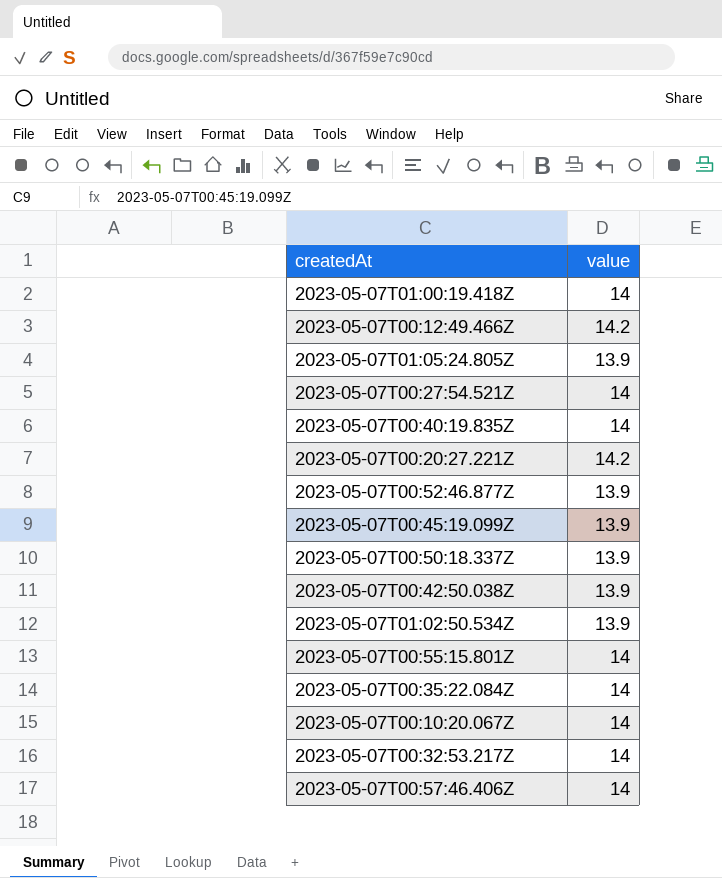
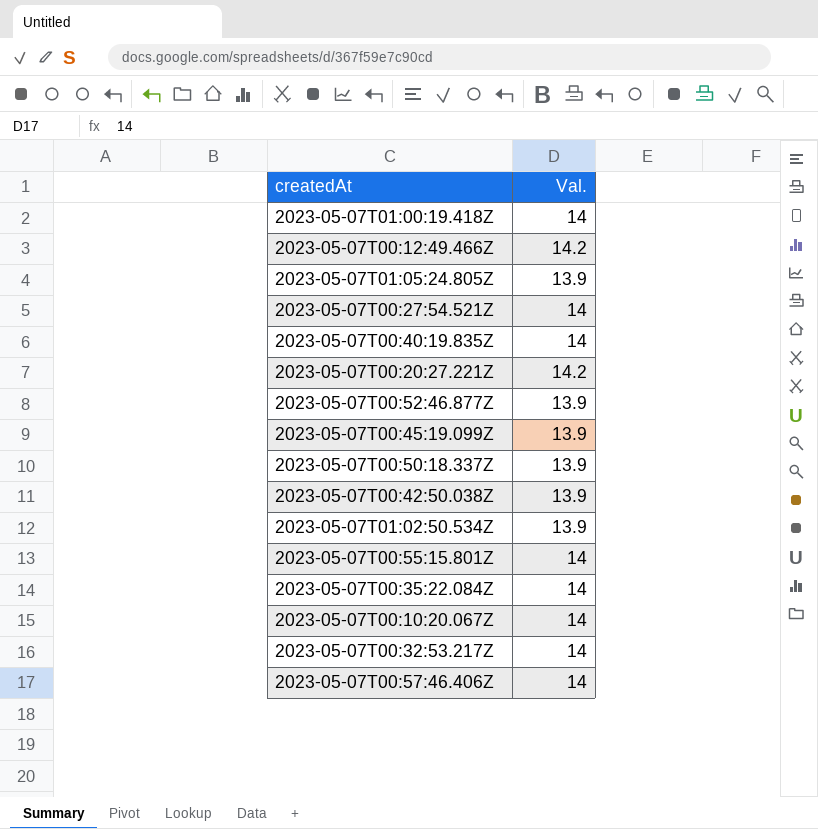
column name: value -> Val.

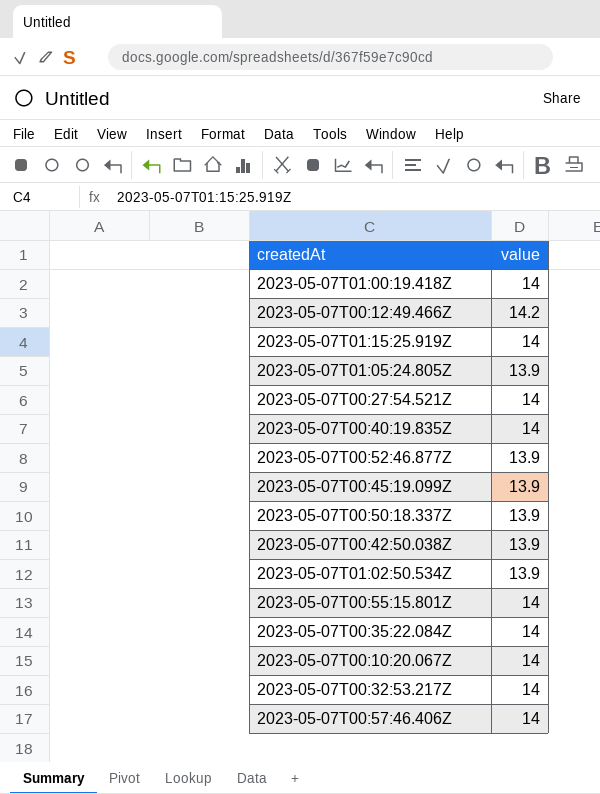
column name: Val. -> value
row 2023-05-07T00:20:27.221Z: 14.2 -> none
row 2023-05-07T01:15:25.919Z: none -> 14

